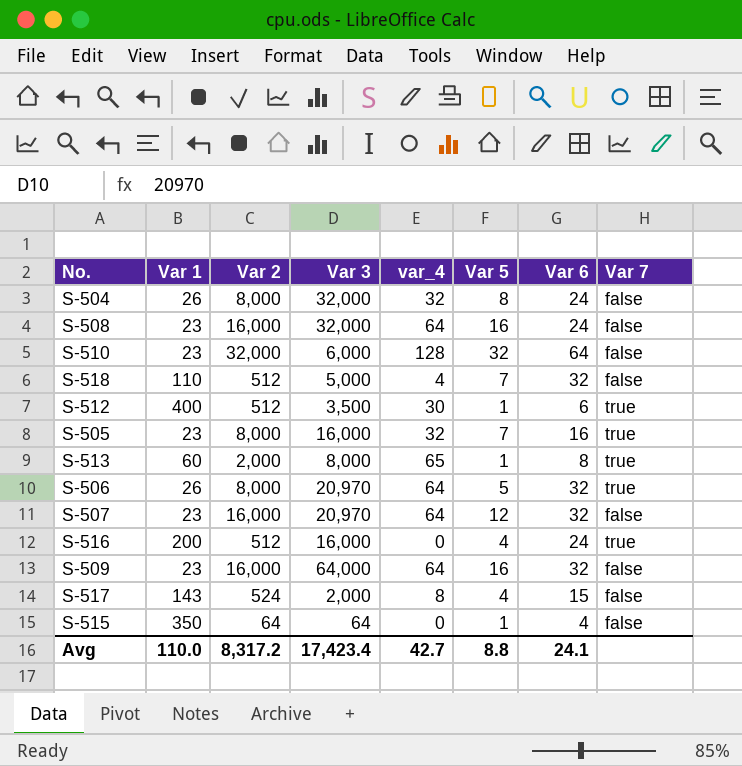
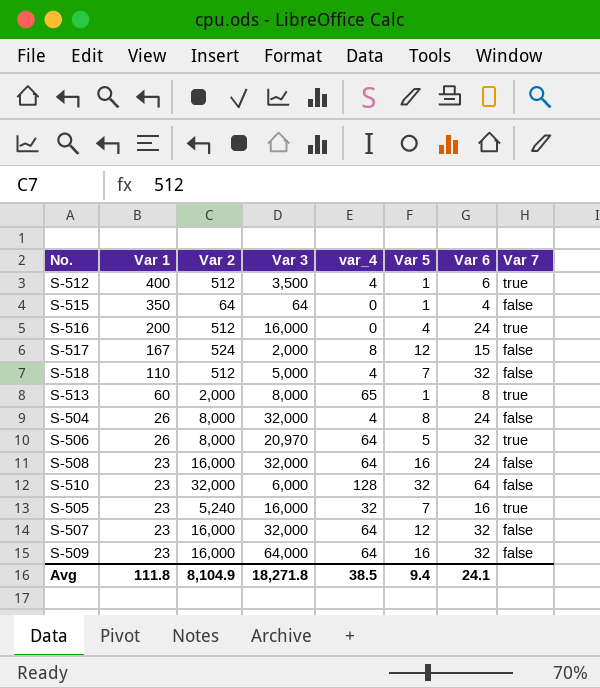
row order: none -> Var 1 descending
S-512 | var_4: 30 -> 4
S-517 | Var 1: 143 -> 167
S-517 | Var 5: 4 -> 12
S-504 | var_4: 32 -> 4
S-505 | Var 2: 8,000 -> 5,240
S-507 | Var 3: 20,970 -> 32,000
Avg | Var 1: 110.0 -> 111.8
Avg | Var 2: 8,317.2 -> 8,104.9
Avg | Var 3: 17,423.4 -> 18,271.8
Avg | var_4: 42.7 -> 38.5
Avg | Var 5: 8.8 -> 9.4

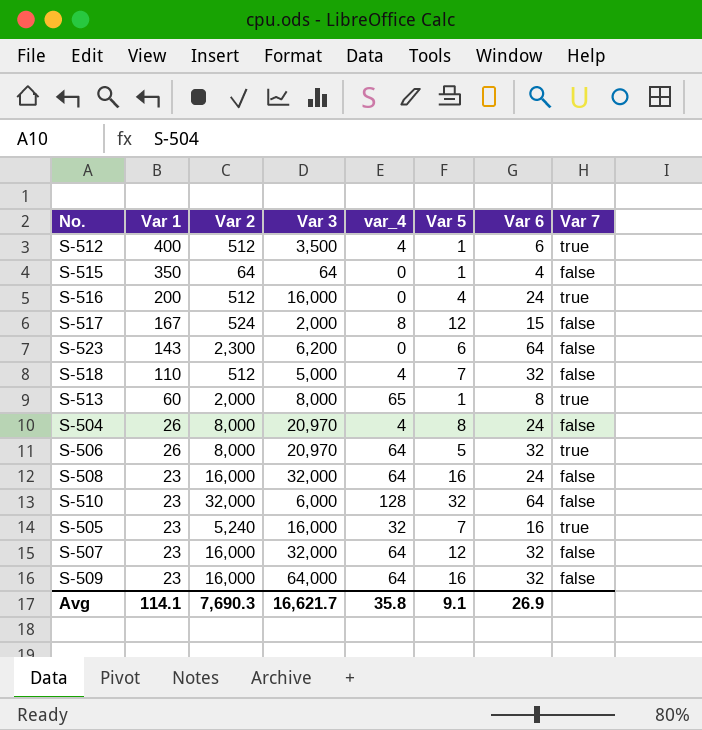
row S-523: none -> 143 | 2,300 | 6,200 | 0 | 6 | 64 | false
S-504 | Var 3: 32,000 -> 20,970
Avg | Var 1: 111.8 -> 114.1
Avg | Var 2: 8,104.9 -> 7,690.3
Avg | Var 3: 18,271.8 -> 16,621.7
Avg | var_4: 38.5 -> 35.8
Avg | Var 5: 9.4 -> 9.1
Avg | Var 6: 24.1 -> 26.9

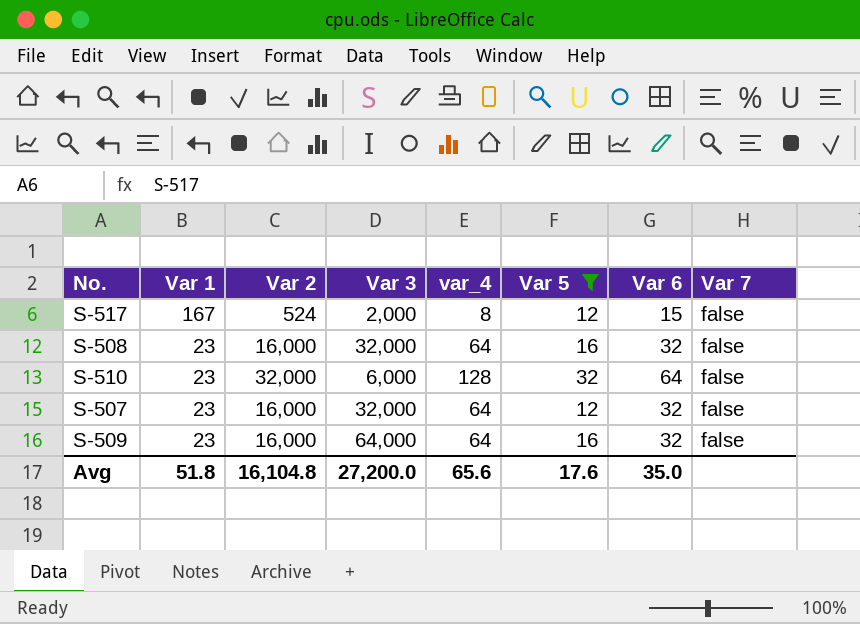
filter: none -> Var 5 >= 12
S-508 | Var 6: 24 -> 32
Avg | Var 1: 114.1 -> 51.8
Avg | Var 2: 7,690.3 -> 16,104.8
Avg | Var 3: 16,621.7 -> 27,200.0
Avg | var_4: 35.8 -> 65.6
Avg | Var 5: 9.1 -> 17.6
Avg | Var 6: 26.9 -> 35.0

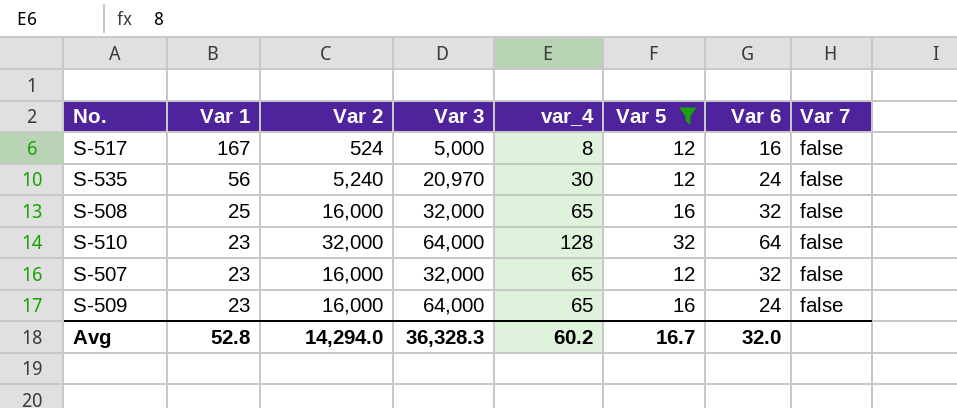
S-517 | Var 3: 2,000 -> 5,000
S-517 | Var 6: 15 -> 16
row S-535: none -> 56 | 5,240 | 20,970 | 30 | 12 | 24 | false
S-508 | Var 1: 23 -> 25
S-508 | var_4: 64 -> 65
S-510 | Var 3: 6,000 -> 64,000
S-507 | var_4: 64 -> 65
S-509 | var_4: 64 -> 65
S-509 | Var 6: 32 -> 24
Avg | Var 1: 51.8 -> 52.8
Avg | Var 2: 16,104.8 -> 14,294.0
Avg | Var 3: 27,200.0 -> 36,328.3
Avg | var_4: 65.6 -> 60.2
Avg | Var 5: 17.6 -> 16.7
Avg | Var 6: 35.0 -> 32.0

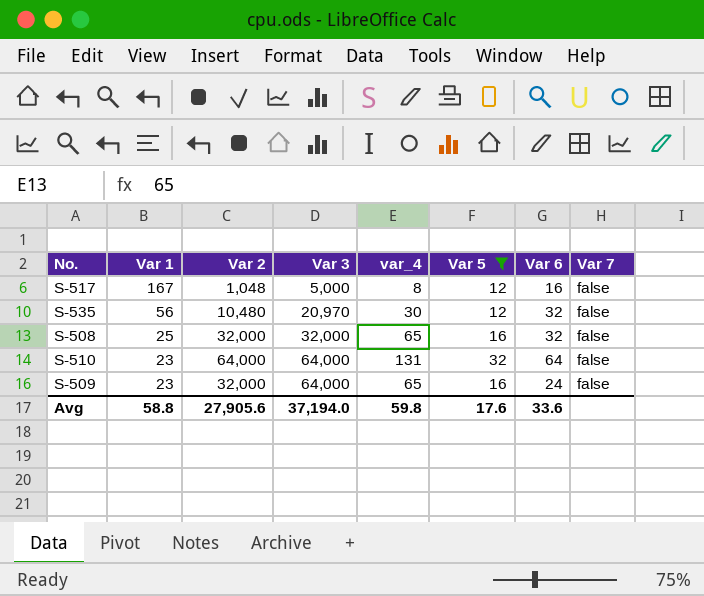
row S-507: 23 | 16,000 | 32,000 | 65 | 12 | 32 | false -> none
S-517 | Var 2: 524 -> 1,048
S-535 | Var 2: 5,240 -> 10,480
S-535 | Var 6: 24 -> 32
S-508 | Var 2: 16,000 -> 32,000
S-510 | Var 2: 32,000 -> 64,000
S-510 | var_4: 128 -> 131
S-509 | Var 2: 16,000 -> 32,000
Avg | Var 1: 52.8 -> 58.8
Avg | Var 2: 14,294.0 -> 27,905.6
Avg | Var 3: 36,328.3 -> 37,194.0
Avg | var_4: 60.2 -> 59.8
Avg | Var 5: 16.7 -> 17.6
Avg | Var 6: 32.0 -> 33.6

